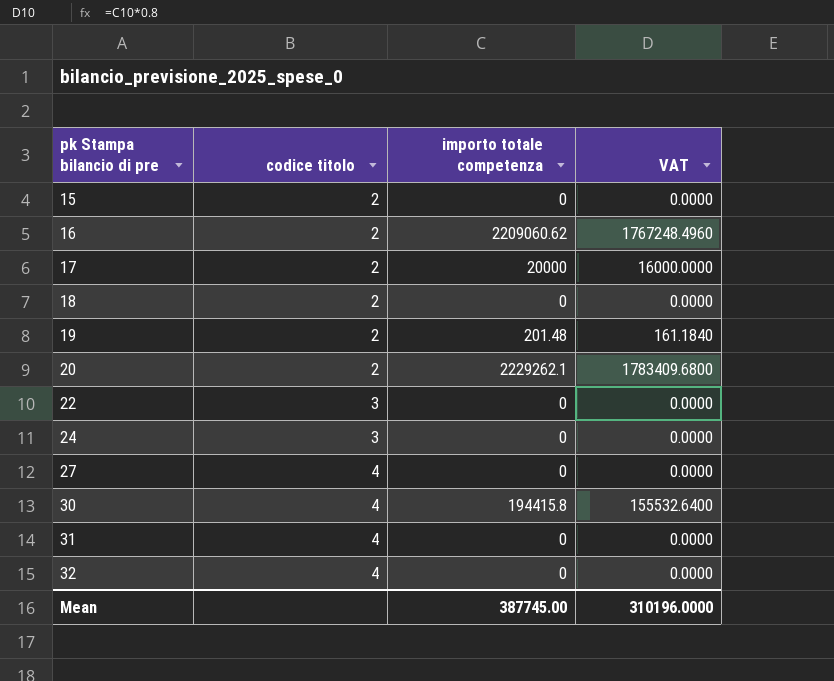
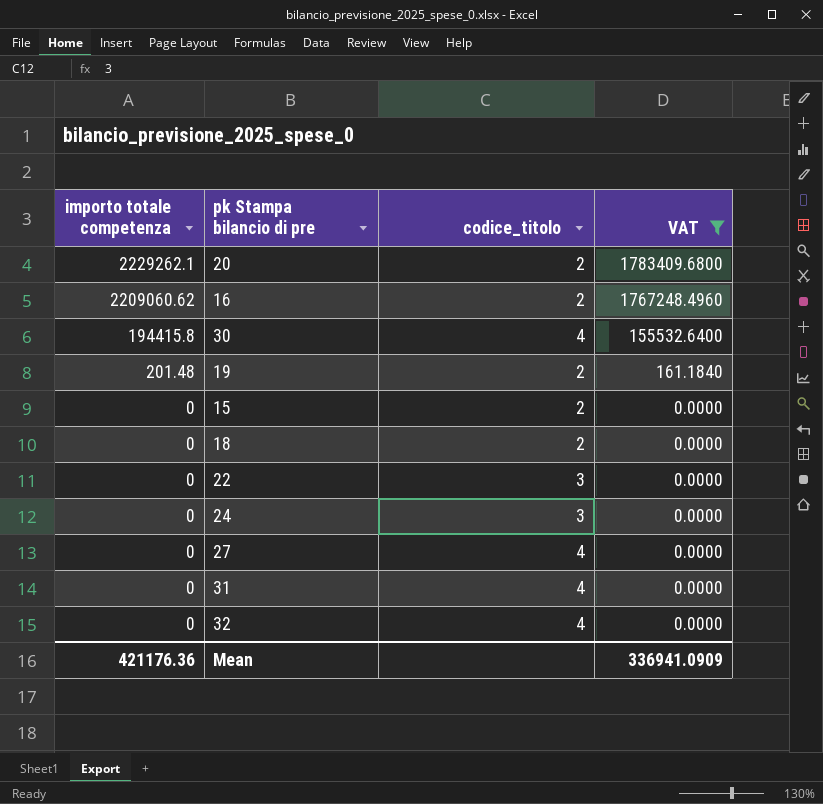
filter: none -> VAT != 16000.0000
row order: pk Stampa bilancio di pre ascending -> importo totale competenza descending
column importo totale competenza | position: 3 -> 1
column name: codice titolo -> codice_titolo
Mean | importo totale competenza: 387745.00 -> 421176.36
Mean | VAT: 310196.0000 -> 336941.0909

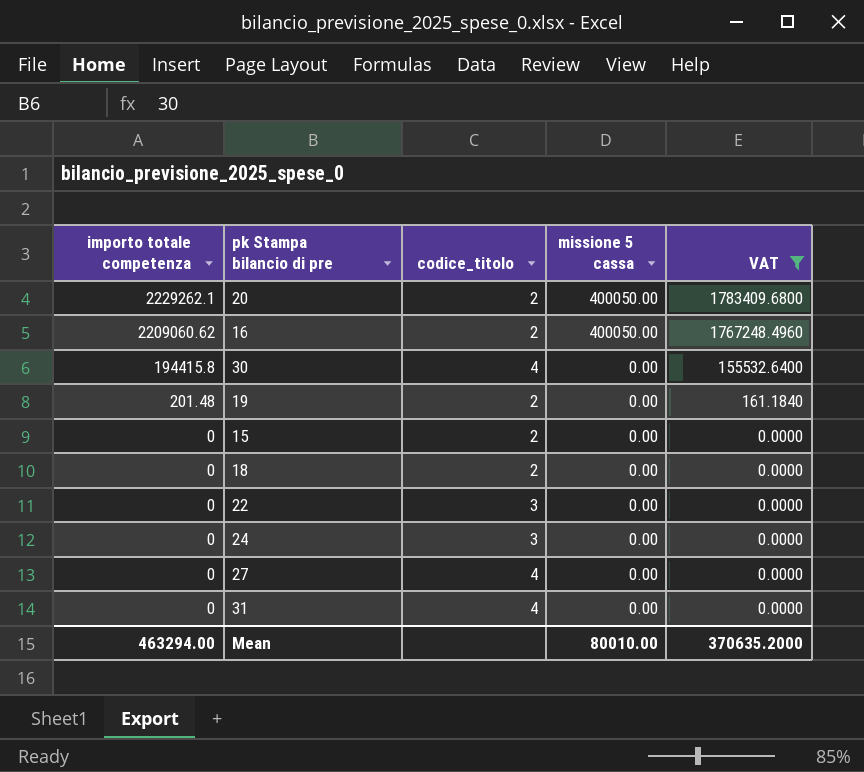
column missione 5 cassa | position: none -> 4
row 32: 0 | 4 | 0.0000 -> none
Mean | importo totale competenza: 421176.36 -> 463294.00
Mean | VAT: 336941.0909 -> 370635.2000

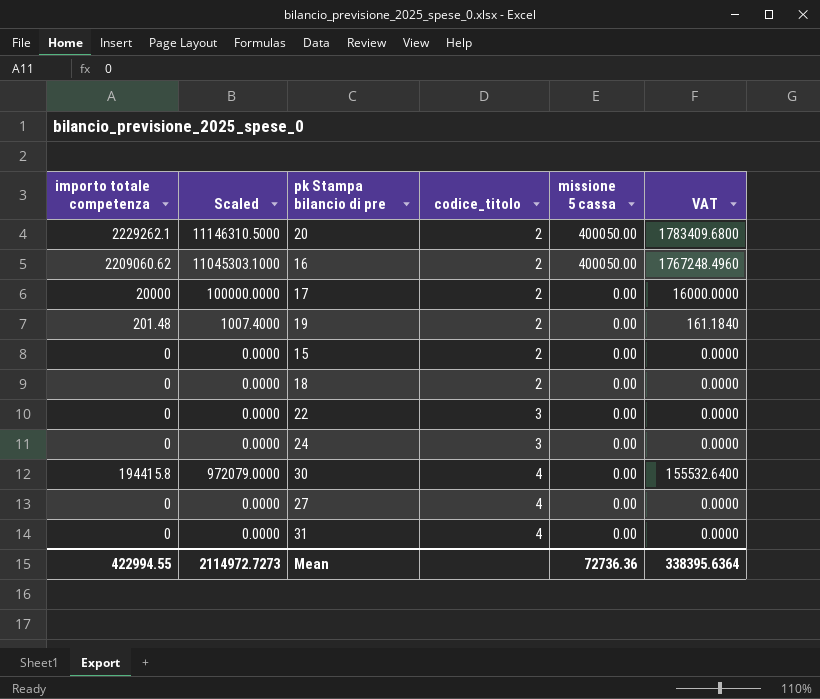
filter: VAT != 16000.0000 -> none
row order: importo totale competenza descending -> codice_titolo ascending
column Scaled | formula: none -> [importo totale competenza] * 5
Mean | importo totale competenza: 463294.00 -> 422994.55
Mean | missione 5 cassa: 80010.00 -> 72736.36
Mean | VAT: 370635.2000 -> 338395.6364

